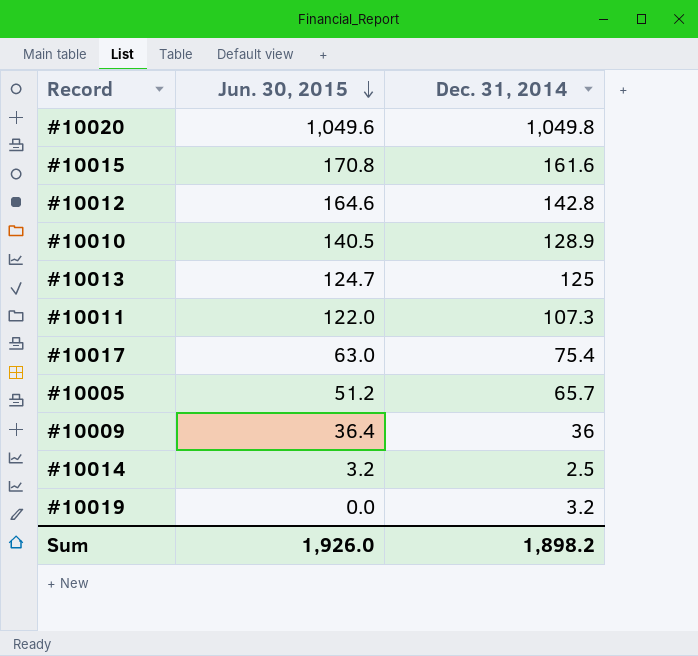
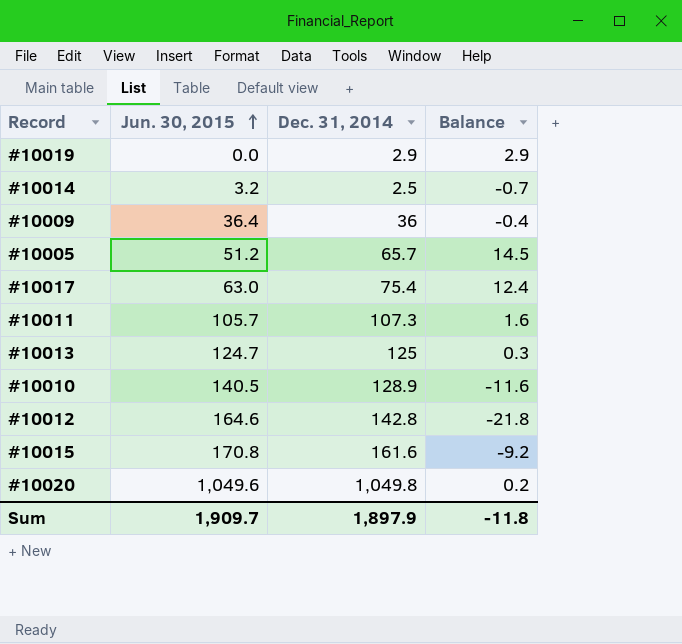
row order: Jun. 30, 2015 descending -> Jun. 30, 2015 ascending
column Balance | formula: none -> [Dec. 31, 2014] - [Jun. 30, 2015]
#10019 | Dec. 31, 2014: 3.2 -> 2.9
#10011 | Jun. 30, 2015: 122.0 -> 105.7
Sum | Jun. 30, 2015: 1,926.0 -> 1,909.7
Sum | Dec. 31, 2014: 1,898.2 -> 1,897.9

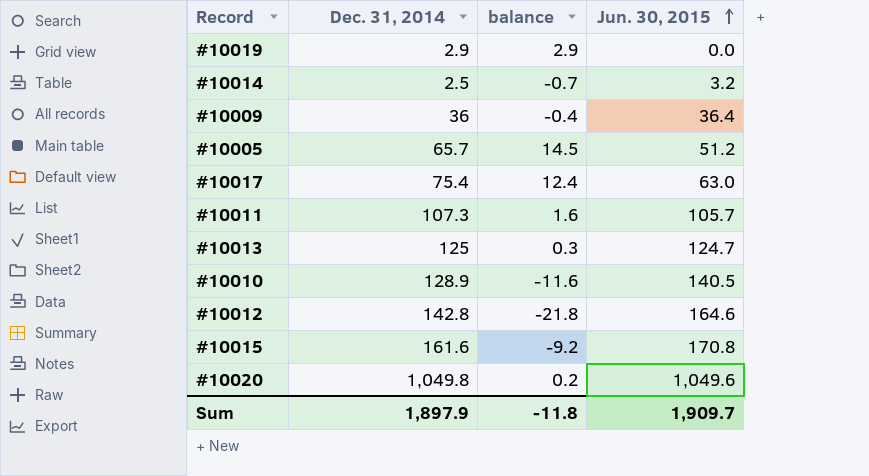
column name: Balance -> balance
column Jun. 30, 2015 | position: 2 -> 4

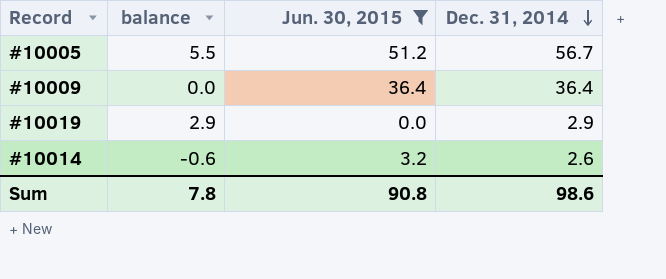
filter: none -> Jun. 30, 2015 <= 51.2
row order: Jun. 30, 2015 ascending -> Dec. 31, 2014 descending
column Dec. 31, 2014 | position: 2 -> 4
#10005 | balance: 14.5 -> 5.5
#10005 | Dec. 31, 2014: 65.7 -> 56.7
#10009 | balance: -0.4 -> 0.0
#10009 | Dec. 31, 2014: 36 -> 36.4
#10014 | balance: -0.7 -> -0.6
#10014 | Dec. 31, 2014: 2.5 -> 2.6
Sum | balance: -11.8 -> 7.8
Sum | Jun. 30, 2015: 1,909.7 -> 90.8
Sum | Dec. 31, 2014: 1,897.9 -> 98.6

